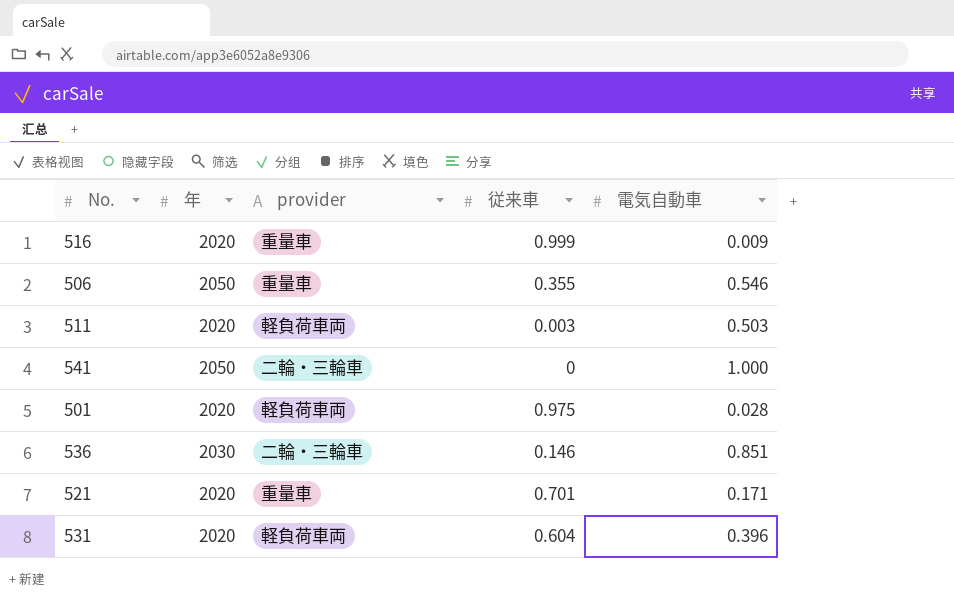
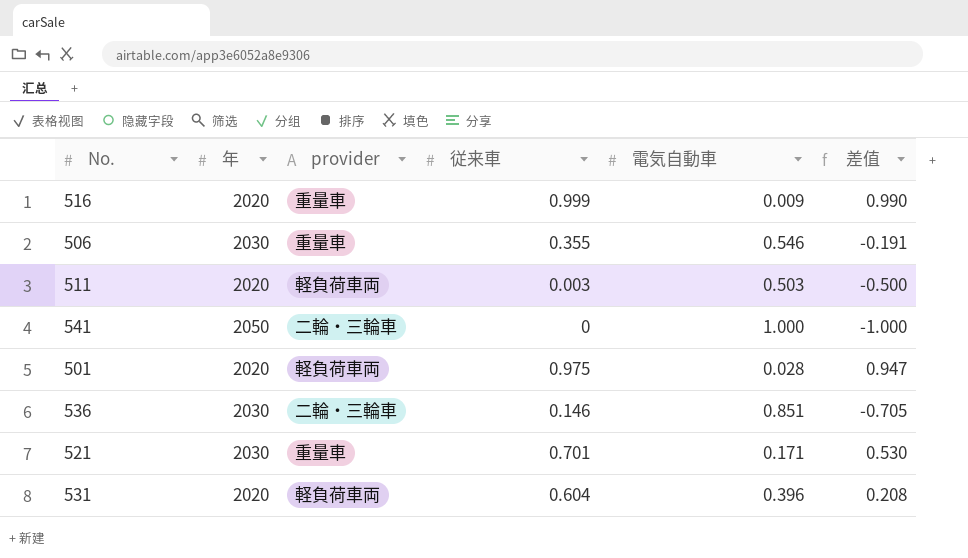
column 差值 | formula: none -> [従来車] - [電気自動車]
506 | 年: 2050 -> 2030
521 | 年: 2020 -> 2030

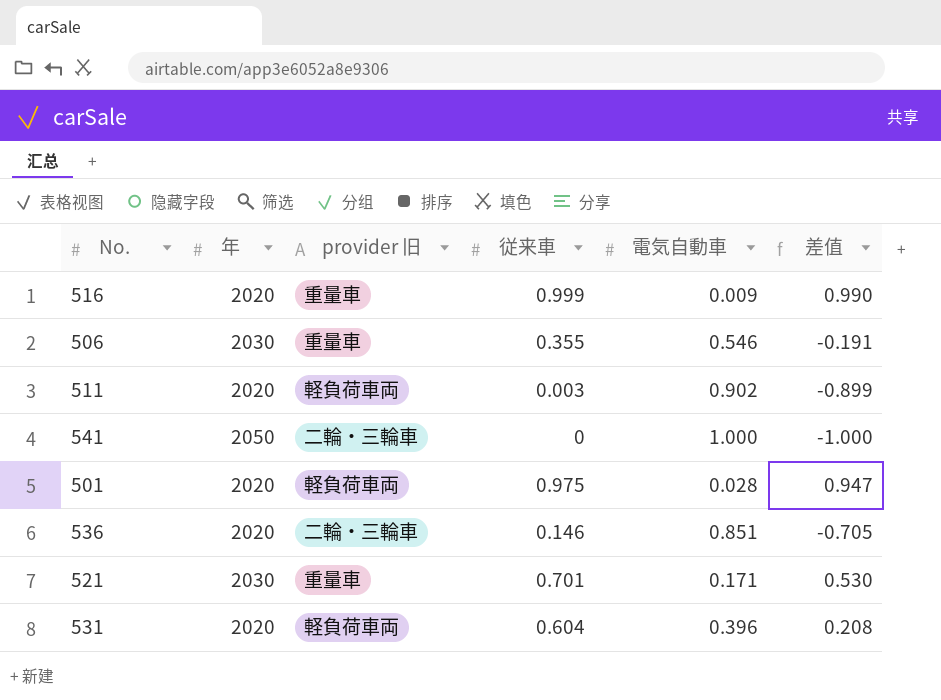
column name: provider -> provider 旧
511 | 電気自動車: 0.503 -> 0.902
511 | 差值: -0.500 -> -0.899
536 | 年: 2030 -> 2020

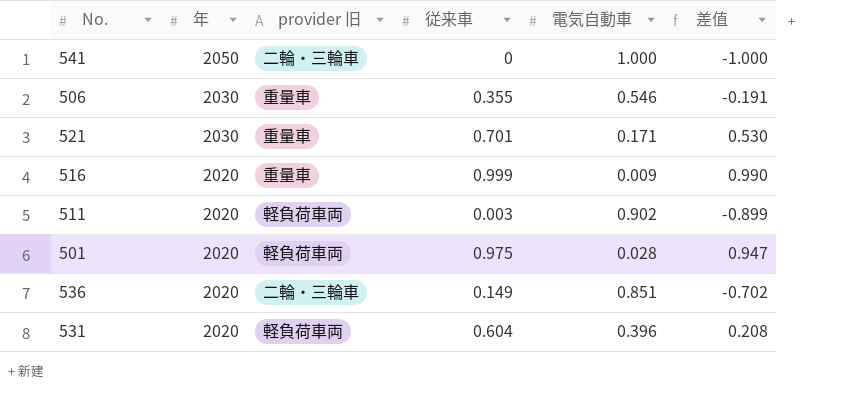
row order: none -> 年 descending
536 | 従来車: 0.146 -> 0.149
536 | 差值: -0.705 -> -0.702

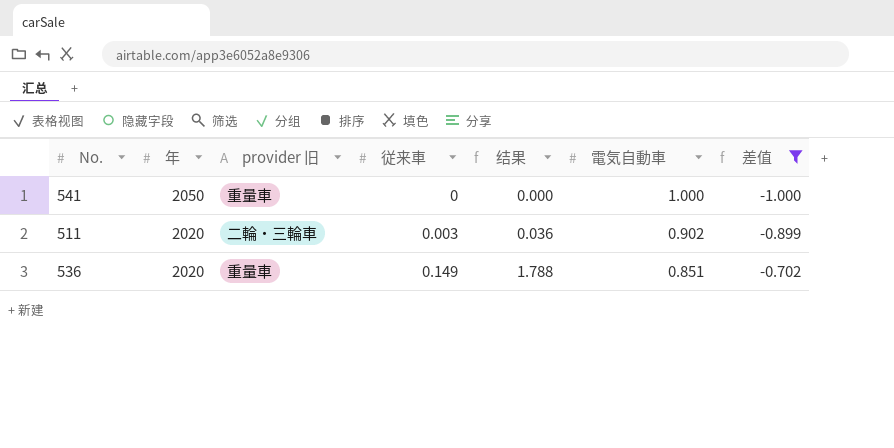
filter: none -> 差值 <= -0.702
column 结果 | formula: none -> [従来車] * 12
541 | provider 旧: 二輪・三輪車 -> 重量車
511 | provider 旧: 軽負荷車両 -> 二輪・三輪車
536 | provider 旧: 二輪・三輪車 -> 重量車

